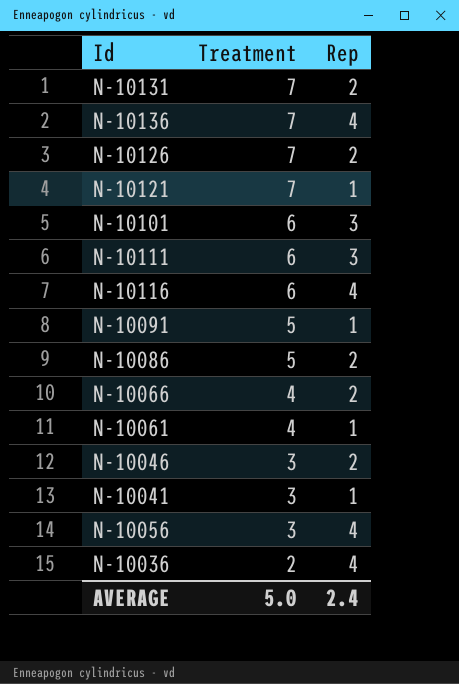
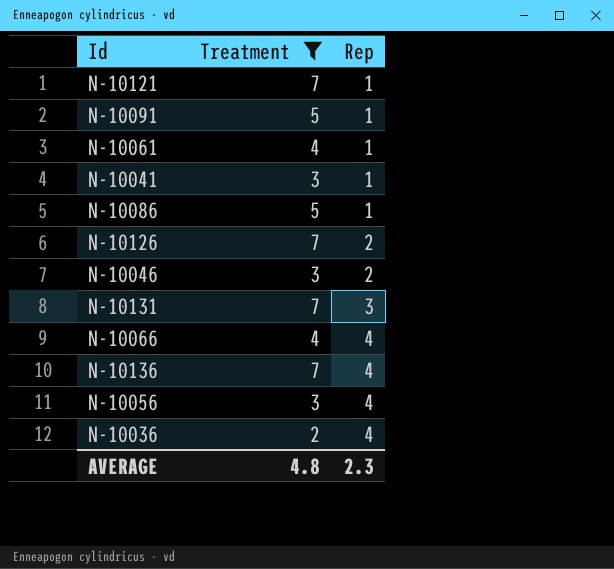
filter: none -> Treatment != 6
row order: Treatment descending -> Rep ascending
N-10086 | Rep: 2 -> 1
N-10131 | Rep: 2 -> 3
N-10066 | Rep: 2 -> 4
AVERAGE | Treatment: 5.0 -> 4.8
AVERAGE | Rep: 2.4 -> 2.3

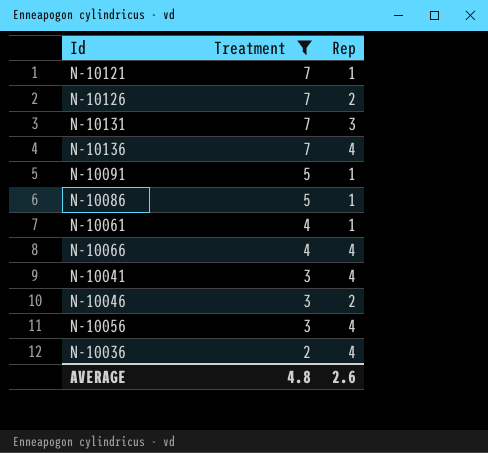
row order: Rep ascending -> Treatment descending
N-10041 | Rep: 1 -> 4
AVERAGE | Rep: 2.3 -> 2.6

